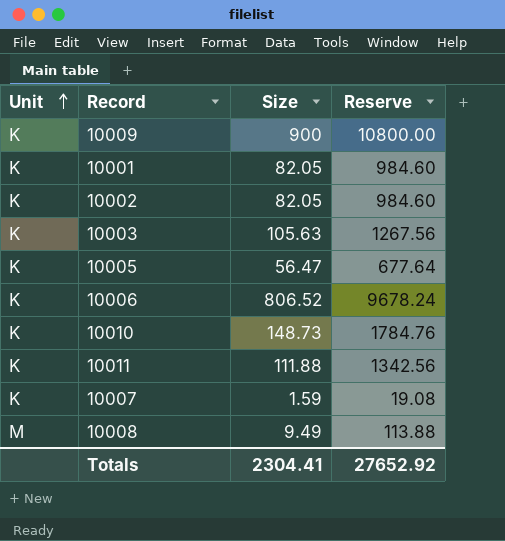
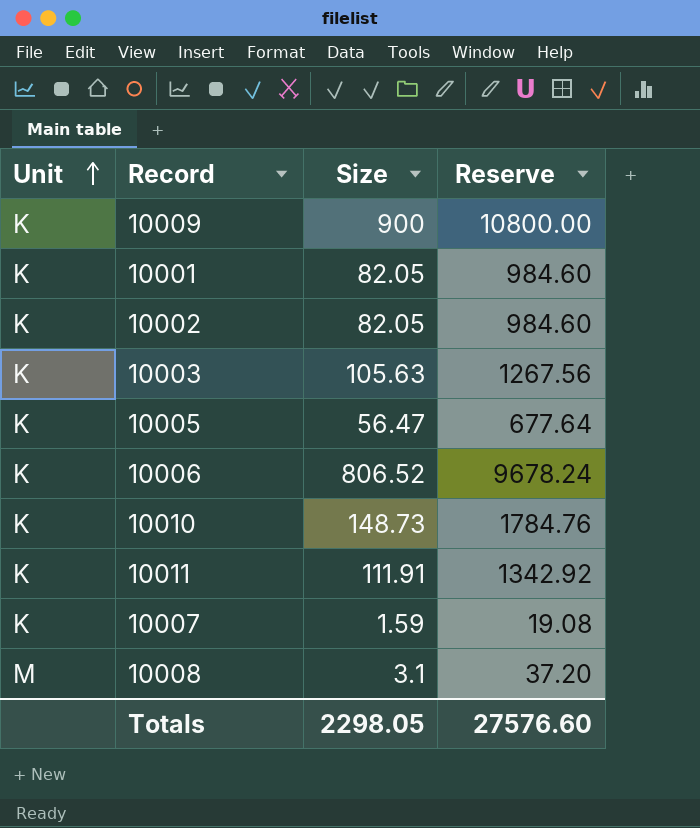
10011 | Size: 111.88 -> 111.91
10011 | Reserve: 1342.56 -> 1342.92
10008 | Size: 9.49 -> 3.1
10008 | Reserve: 113.88 -> 37.20
Totals | Size: 2304.41 -> 2298.05
Totals | Reserve: 27652.92 -> 27576.60

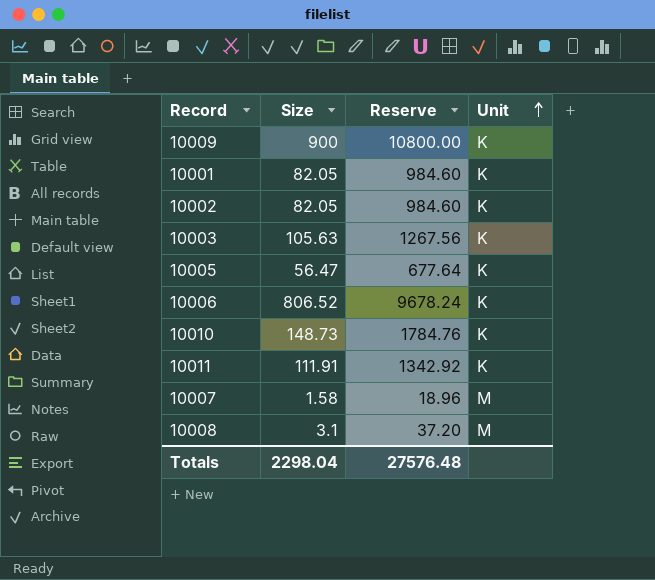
column Unit | position: 1 -> 4
10007 | Size: 1.59 -> 1.58
10007 | Reserve: 19.08 -> 18.96
10007 | Unit: K -> M
Totals | Size: 2298.05 -> 2298.04
Totals | Reserve: 27576.60 -> 27576.48

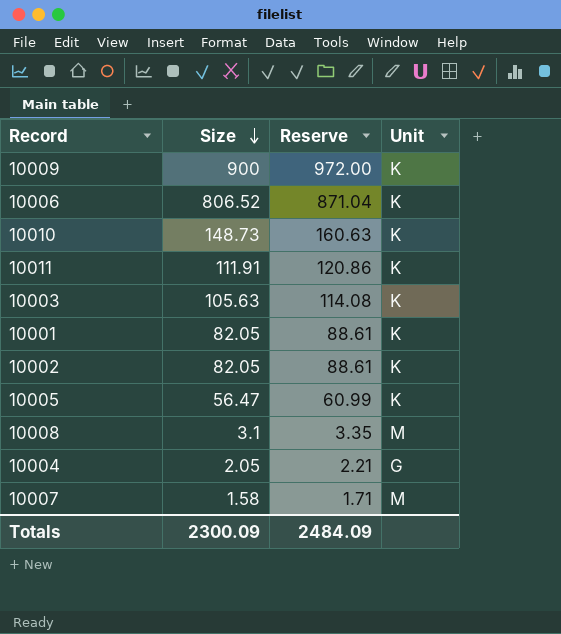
row order: Unit ascending -> Size descending
column Reserve | formula: [Size] * 12 -> [Size] * 1.08
row 10004: none -> 2.05 | 2.21 | G
Totals | Size: 2298.04 -> 2300.09
Totals | Reserve: 27576.48 -> 2484.09

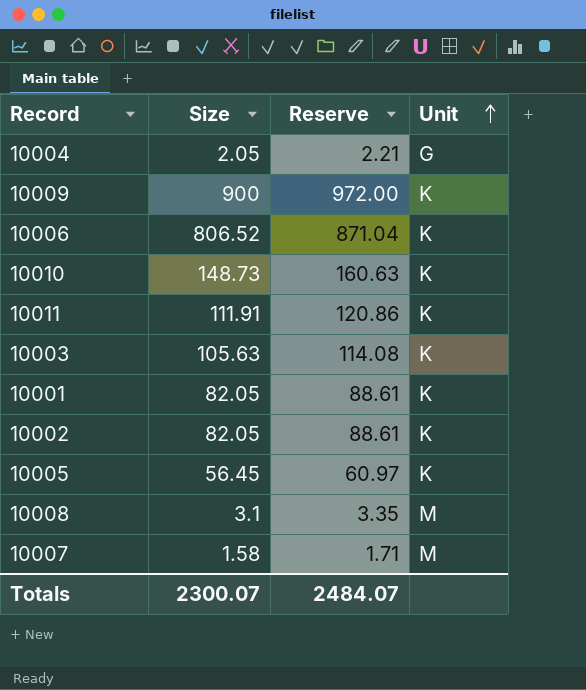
row order: Size descending -> Unit ascending
10005 | Size: 56.47 -> 56.45
10005 | Reserve: 60.99 -> 60.97
Totals | Size: 2300.09 -> 2300.07
Totals | Reserve: 2484.09 -> 2484.07

